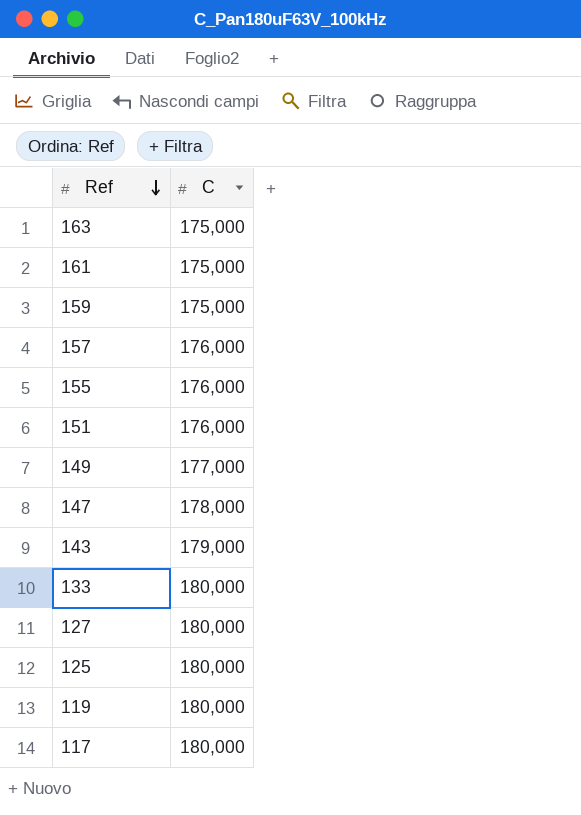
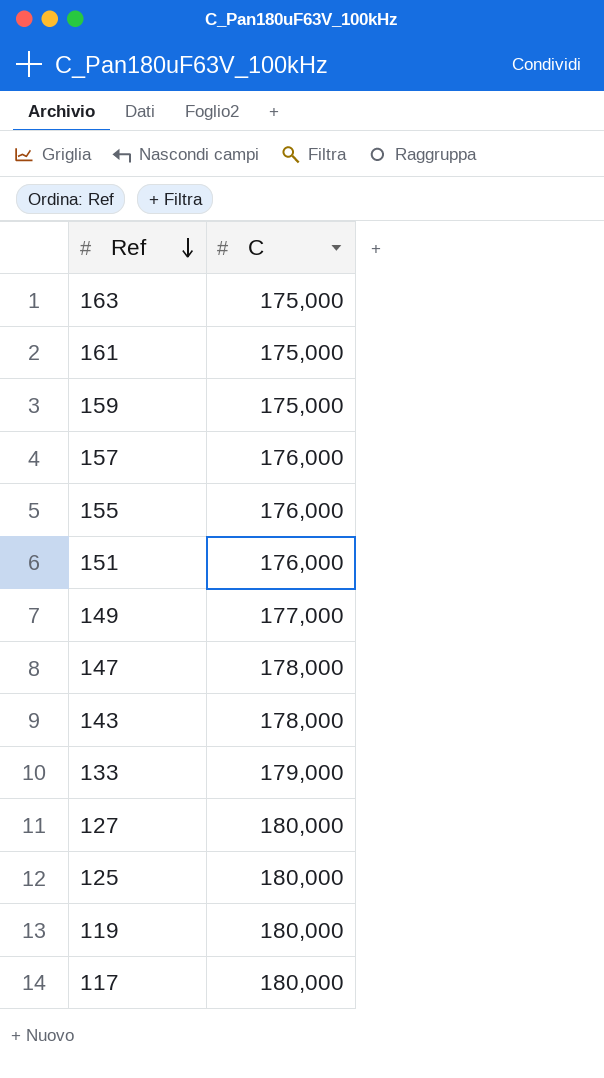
143 | C: 179,000 -> 178,000
133 | C: 180,000 -> 179,000

